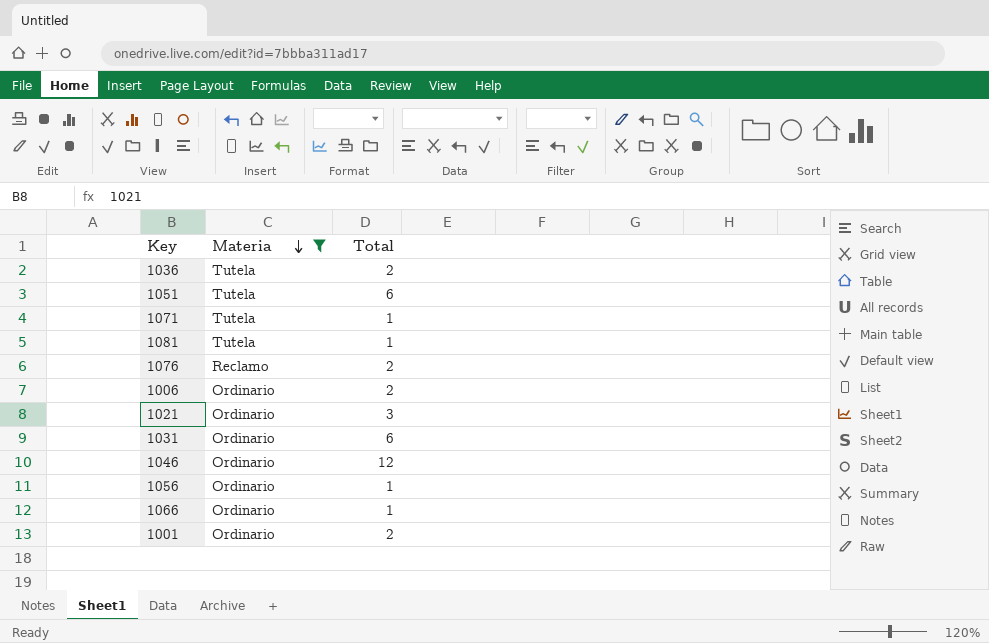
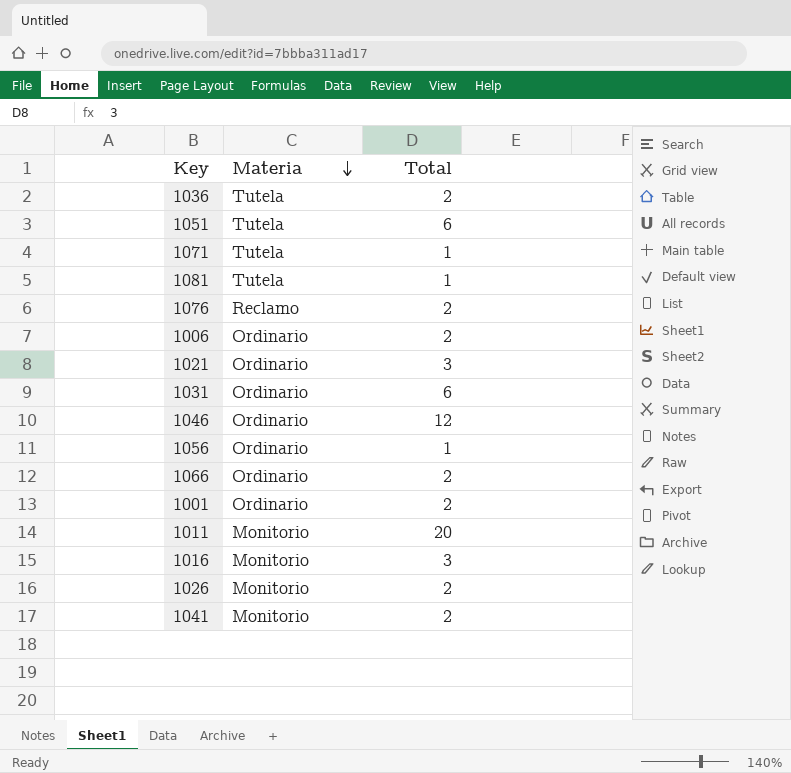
filter: Materia != Monitorio -> none
1066 | Total: 1 -> 2

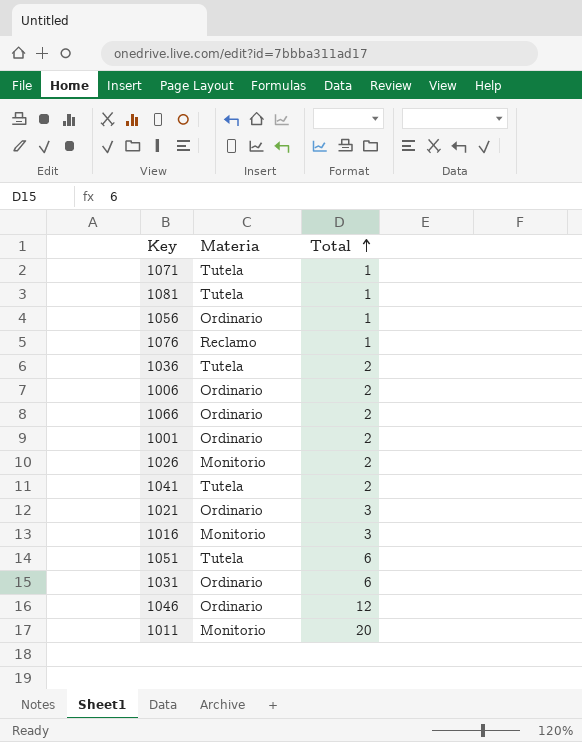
row order: Materia descending -> Total ascending
1076 | Total: 2 -> 1
1041 | Materia: Monitorio -> Tutela

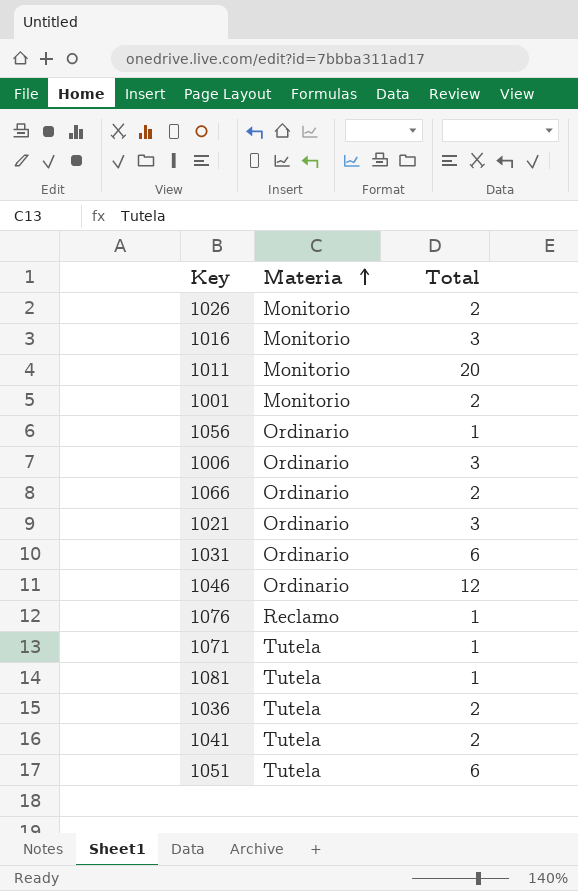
row order: Total ascending -> Materia ascending
1001 | Materia: Ordinario -> Monitorio
1006 | Total: 2 -> 3

